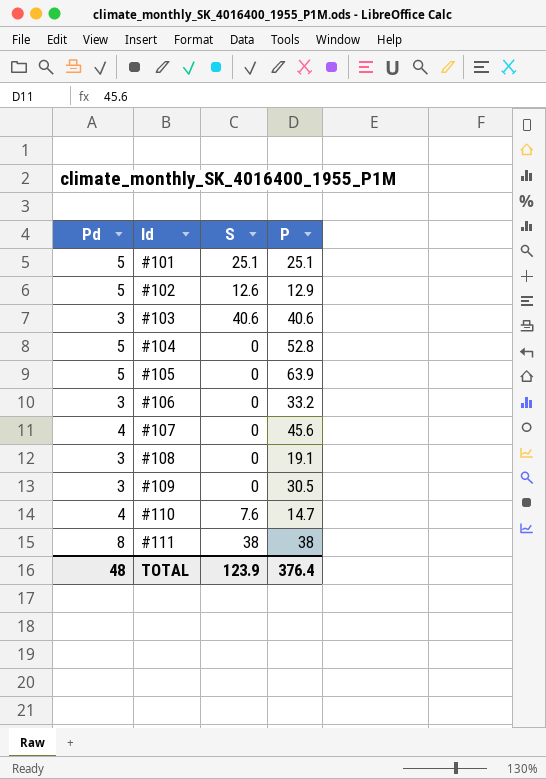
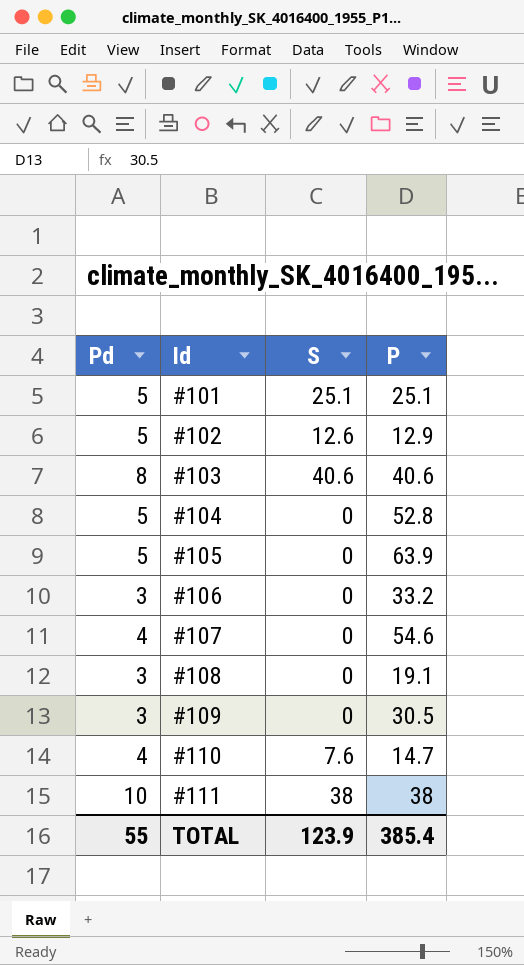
#103 | Pd: 3 -> 8
#107 | P: 45.6 -> 54.6
#111 | Pd: 8 -> 10
TOTAL | Pd: 48 -> 55
TOTAL | P: 376.4 -> 385.4

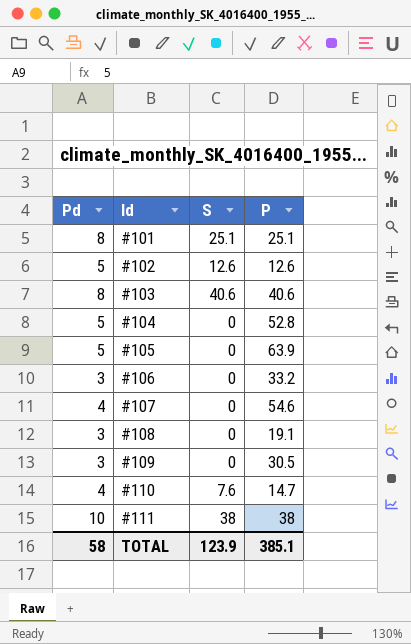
#101 | Pd: 5 -> 8
#102 | P: 12.9 -> 12.6
TOTAL | Pd: 55 -> 58
TOTAL | P: 385.4 -> 385.1

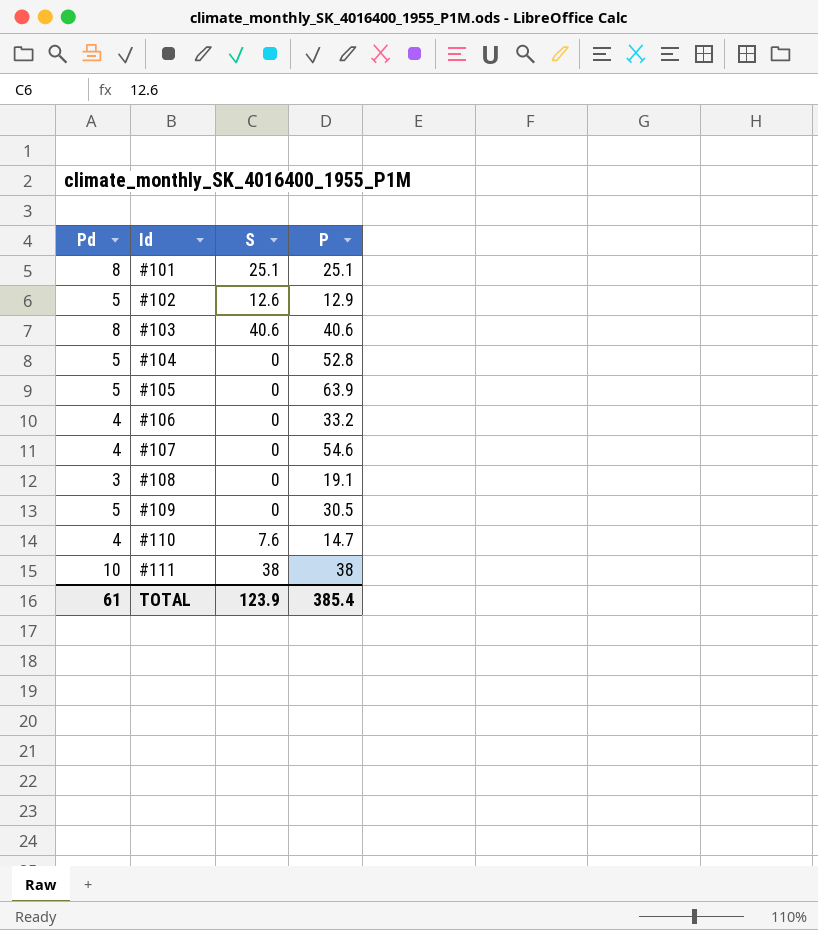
#102 | P: 12.6 -> 12.9
#106 | Pd: 3 -> 4
#109 | Pd: 3 -> 5
TOTAL | Pd: 58 -> 61
TOTAL | P: 385.1 -> 385.4

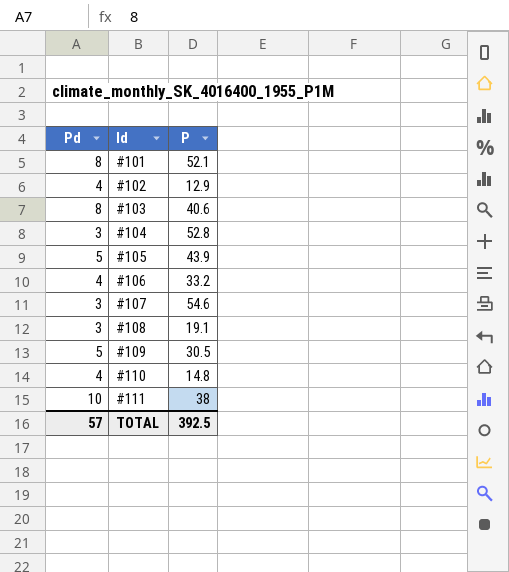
column S | position: 3 -> none
#101 | P: 25.1 -> 52.1
#102 | Pd: 5 -> 4
#104 | Pd: 5 -> 3
#105 | P: 63.9 -> 43.9
#107 | Pd: 4 -> 3
#110 | P: 14.7 -> 14.8
TOTAL | Pd: 61 -> 57
TOTAL | P: 385.4 -> 392.5

